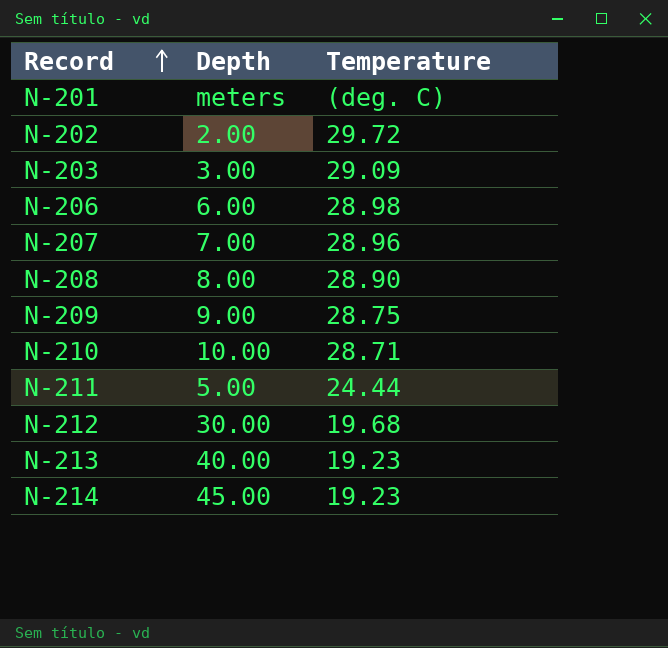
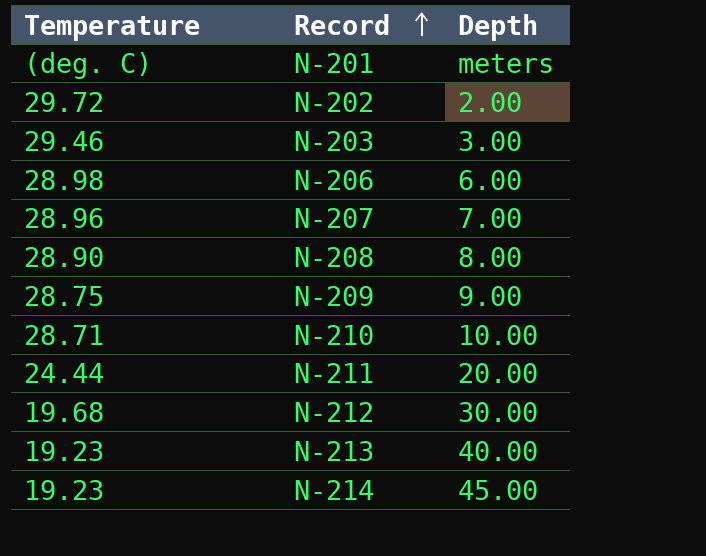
column Temperature | position: 3 -> 1
N-203 | Temperature: 29.09 -> 29.46
N-211 | Depth: 5.00 -> 20.00

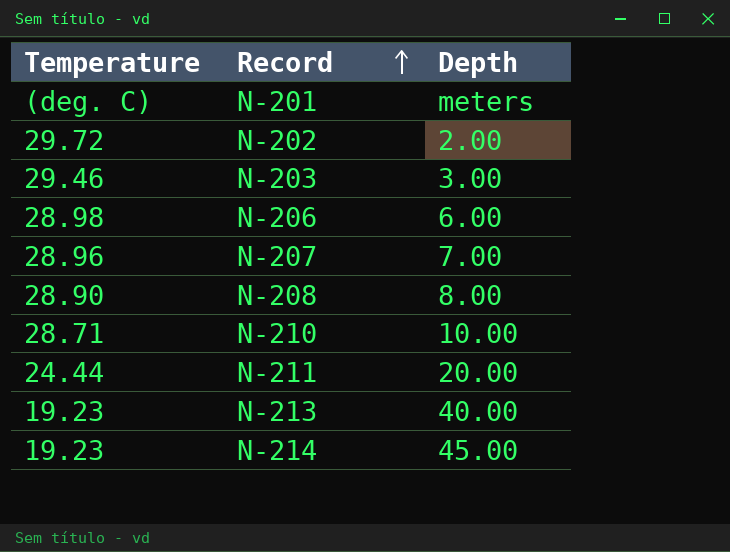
row N-209: 28.75 | 9.00 -> none
row N-212: 19.68 | 30.00 -> none

